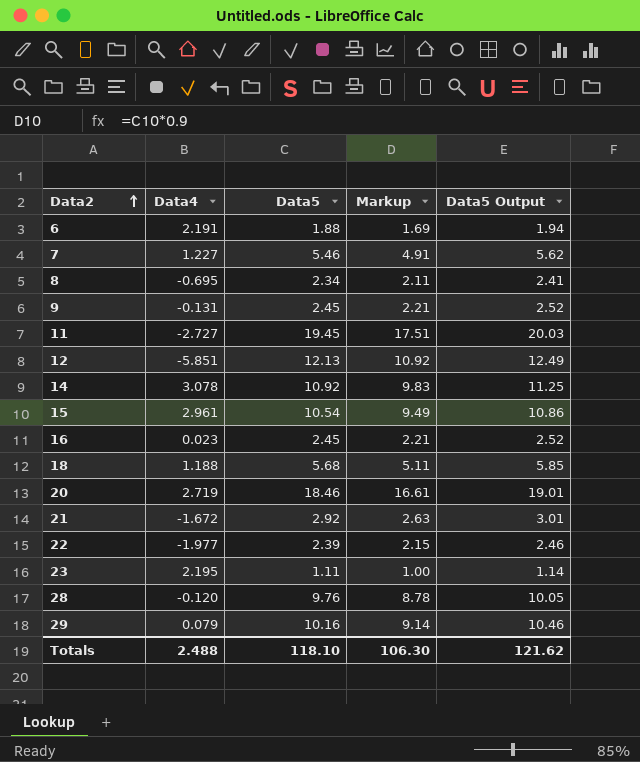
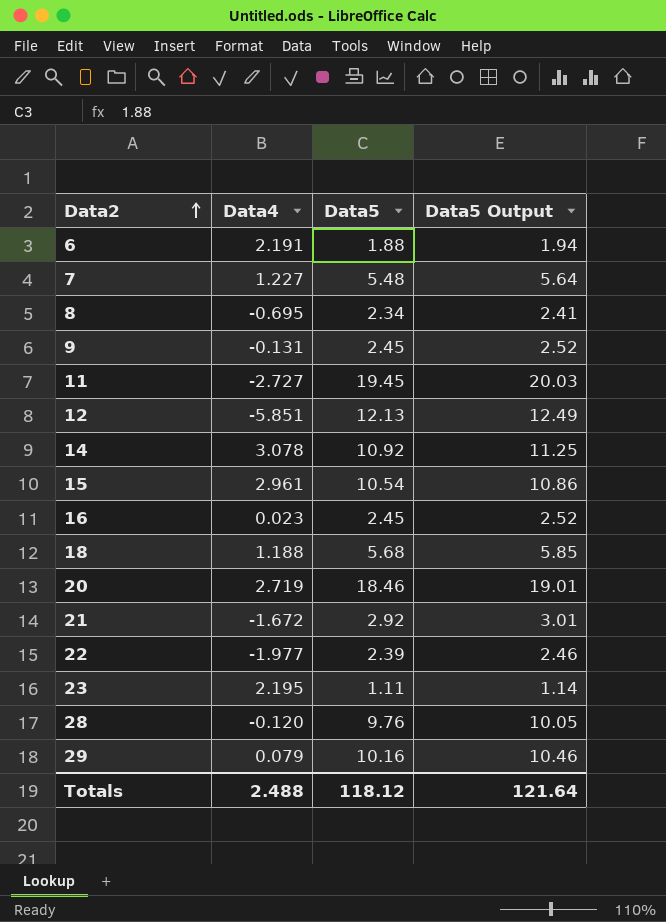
column Markup | formula: [Data5] * 0.9 -> none
7 | Data5: 5.46 -> 5.48
7 | Data5 Output: 5.62 -> 5.64
Totals | Data5: 118.10 -> 118.12
Totals | Data5 Output: 121.62 -> 121.64

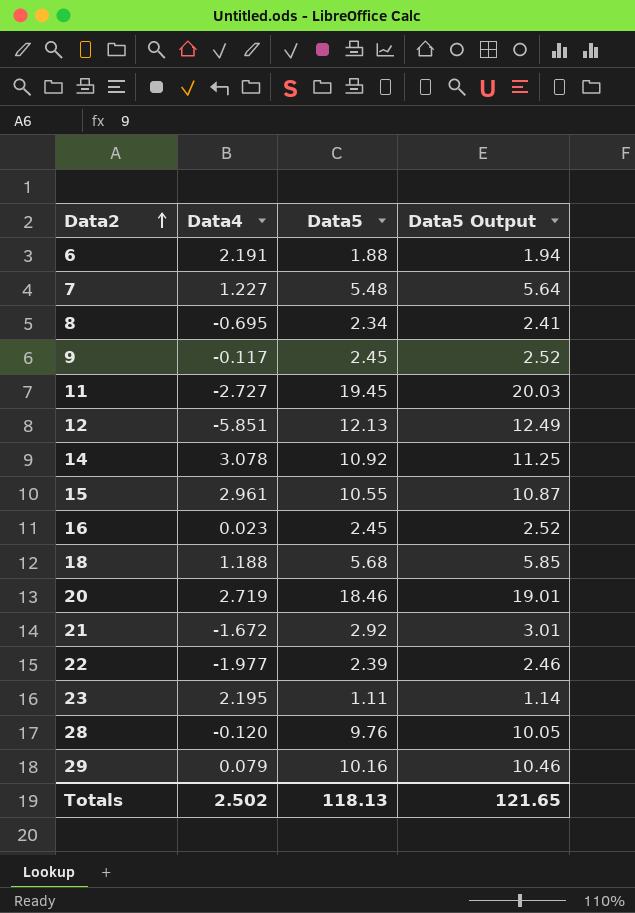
9 | Data4: -0.131 -> -0.117
15 | Data5: 10.54 -> 10.55
15 | Data5 Output: 10.86 -> 10.87
Totals | Data4: 2.488 -> 2.502
Totals | Data5: 118.12 -> 118.13
Totals | Data5 Output: 121.64 -> 121.65

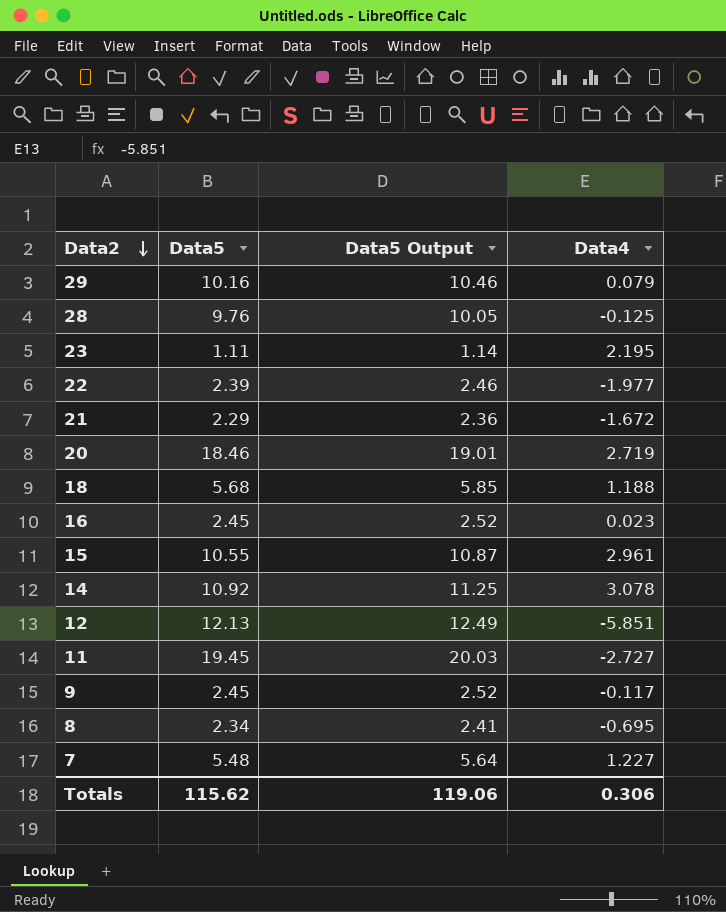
row order: Data2 ascending -> Data2 descending
column Data4 | position: 2 -> 4
row 6: 2.191 | 1.88 | 1.94 -> none
28 | Data4: -0.120 -> -0.125
21 | Data5: 2.92 -> 2.29
21 | Data5 Output: 3.01 -> 2.36
Totals | Data5: 118.13 -> 115.62
Totals | Data5 Output: 121.65 -> 119.06
Totals | Data4: 2.502 -> 0.306

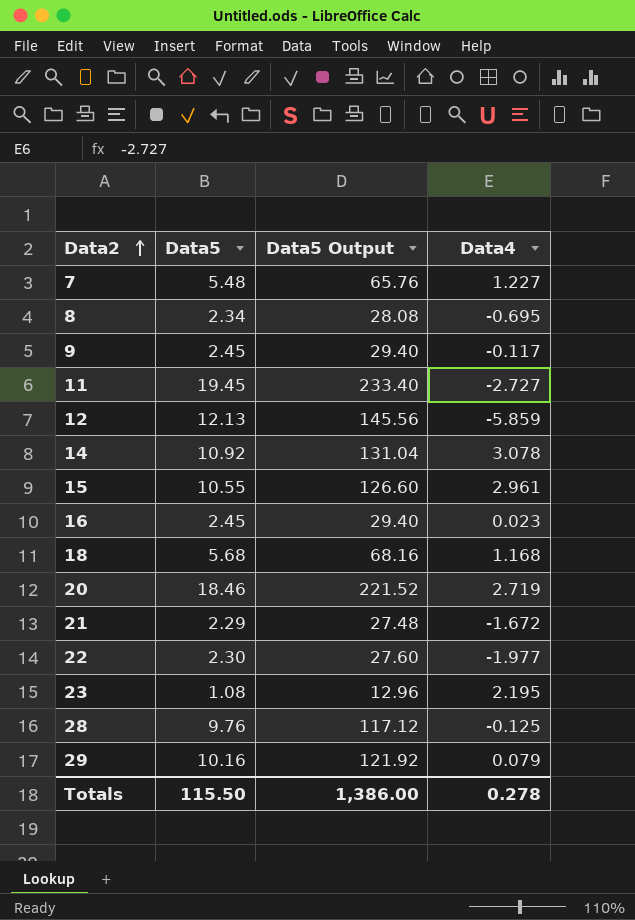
row order: Data2 descending -> Data2 ascending
column Data5 Output | formula: [Data5] * 1.03 -> [Data5] * 12
12 | Data4: -5.851 -> -5.859
18 | Data4: 1.188 -> 1.168
22 | Data5: 2.39 -> 2.30
23 | Data5: 1.11 -> 1.08
Totals | Data5: 115.62 -> 115.50
Totals | Data5 Output: 119.06 -> 1,386.00
Totals | Data4: 0.306 -> 0.278

